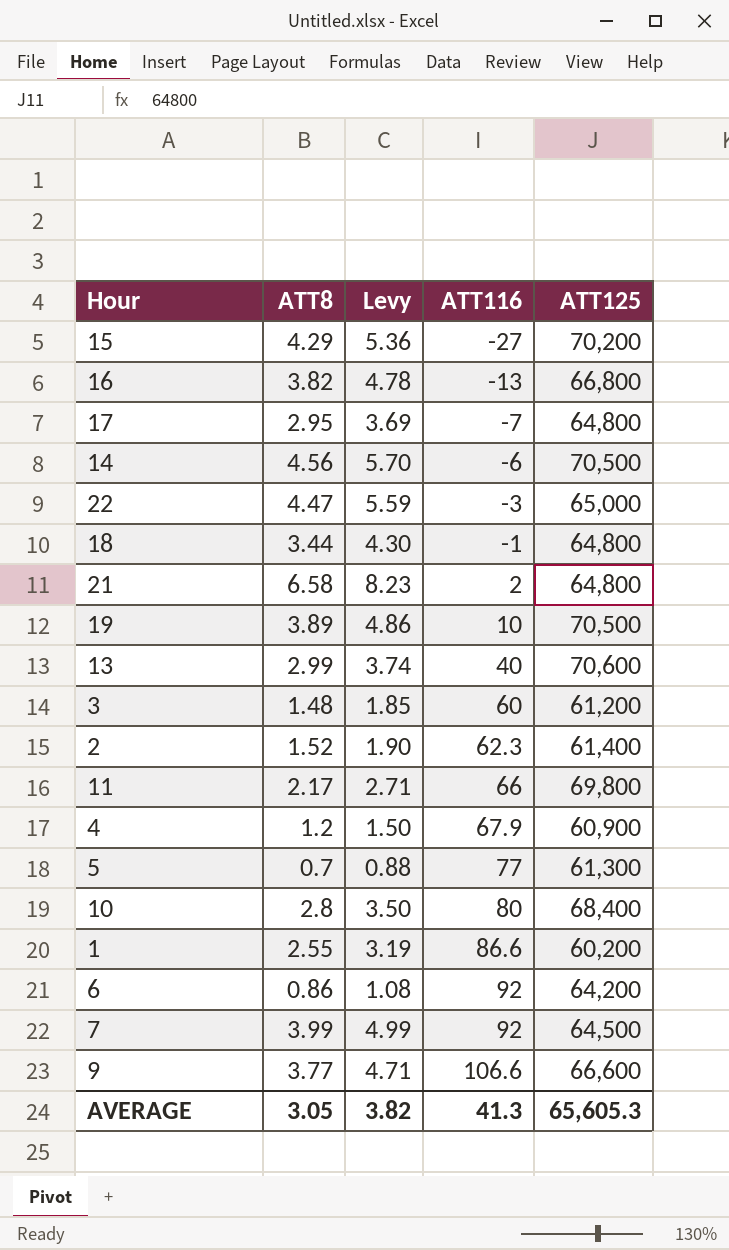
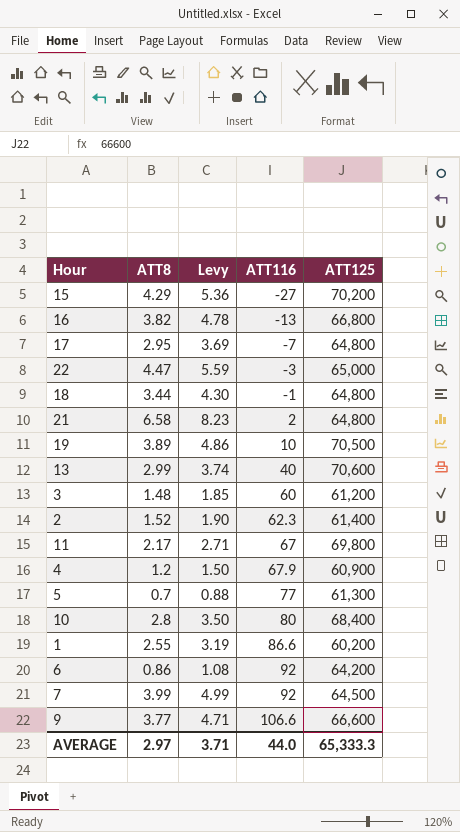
row 14: 4.56 | 5.70 | -6 | 70,500 -> none
11 | ATT116: 66 -> 67
AVERAGE | ATT8: 3.05 -> 2.97
AVERAGE | Levy: 3.82 -> 3.71
AVERAGE | ATT116: 41.3 -> 44.0
AVERAGE | ATT125: 65,605.3 -> 65,333.3

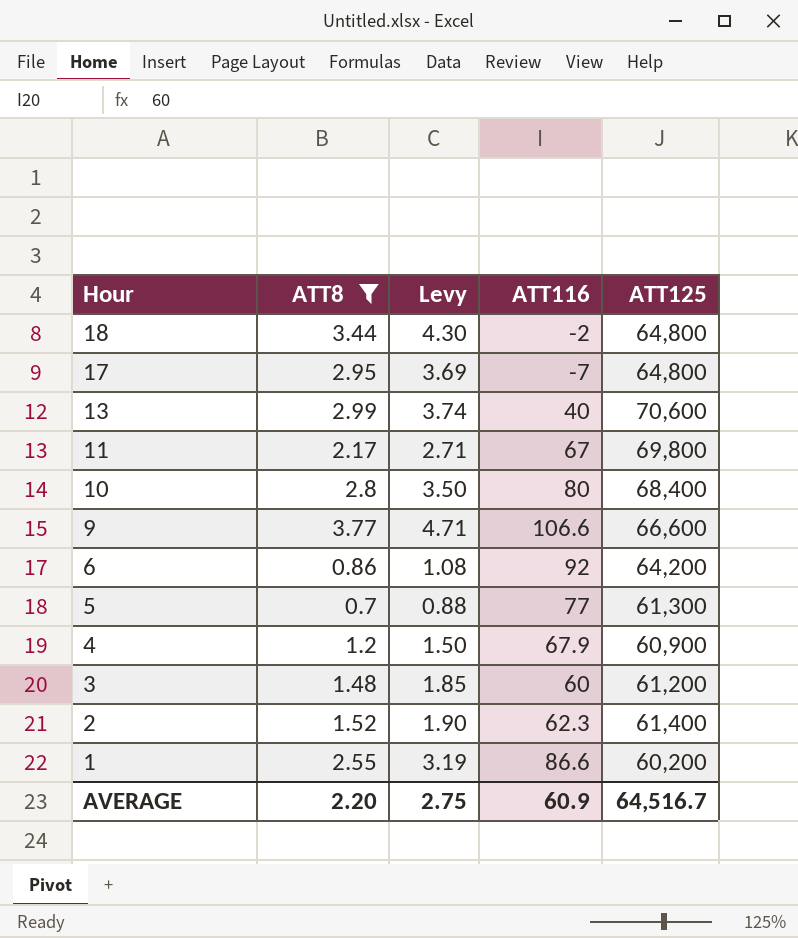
filter: none -> ATT8 <= 3.77
row order: ATT116 ascending -> Hour descending
18 | ATT116: -1 -> -2
AVERAGE | ATT8: 2.97 -> 2.20
AVERAGE | Levy: 3.71 -> 2.75
AVERAGE | ATT116: 44.0 -> 60.9
AVERAGE | ATT125: 65,333.3 -> 64,516.7

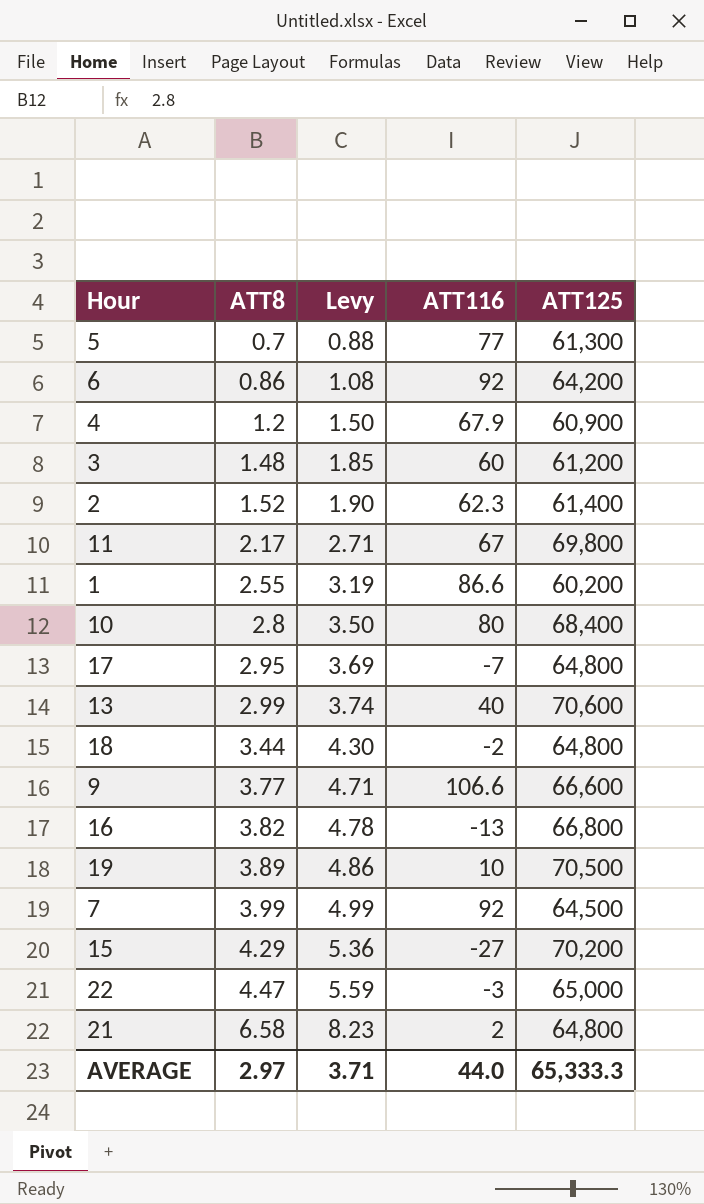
filter: ATT8 <= 3.77 -> none
row order: Hour descending -> ATT8 ascending
AVERAGE | ATT8: 2.20 -> 2.97
AVERAGE | Levy: 2.75 -> 3.71
AVERAGE | ATT116: 60.9 -> 44.0
AVERAGE | ATT125: 64,516.7 -> 65,333.3

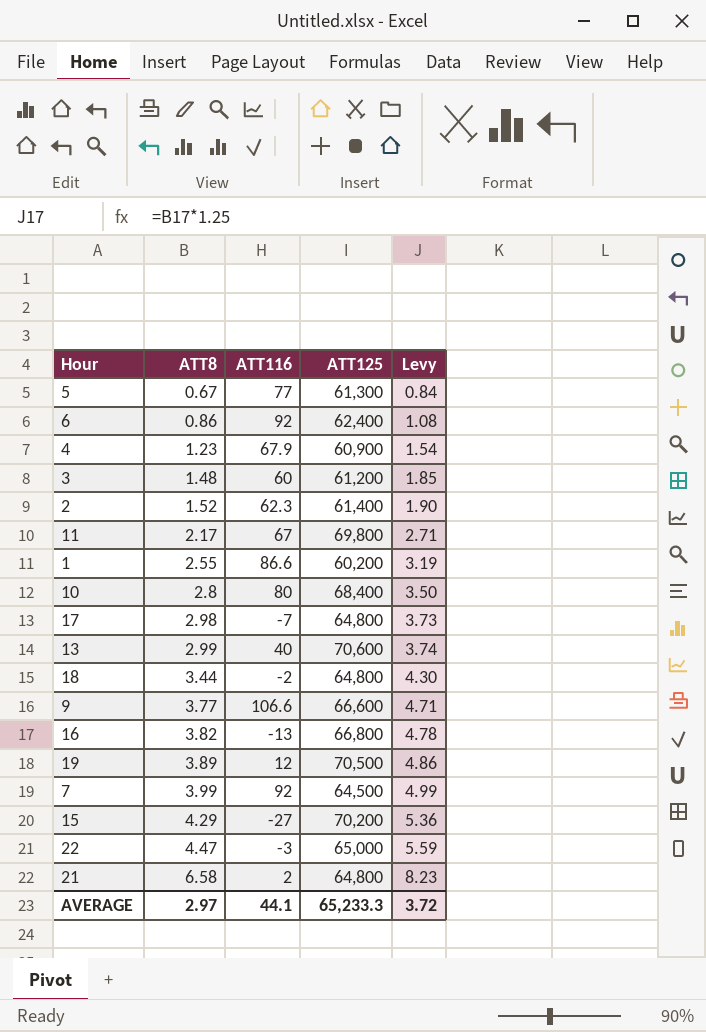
column Levy | position: 3 -> 5
5 | ATT8: 0.7 -> 0.67
5 | Levy: 0.88 -> 0.84
6 | ATT125: 64,200 -> 62,400
4 | ATT8: 1.2 -> 1.23
4 | Levy: 1.50 -> 1.54
17 | ATT8: 2.95 -> 2.98
17 | Levy: 3.69 -> 3.73
19 | ATT116: 10 -> 12
AVERAGE | ATT116: 44.0 -> 44.1
AVERAGE | ATT125: 65,333.3 -> 65,233.3
AVERAGE | Levy: 3.71 -> 3.72

